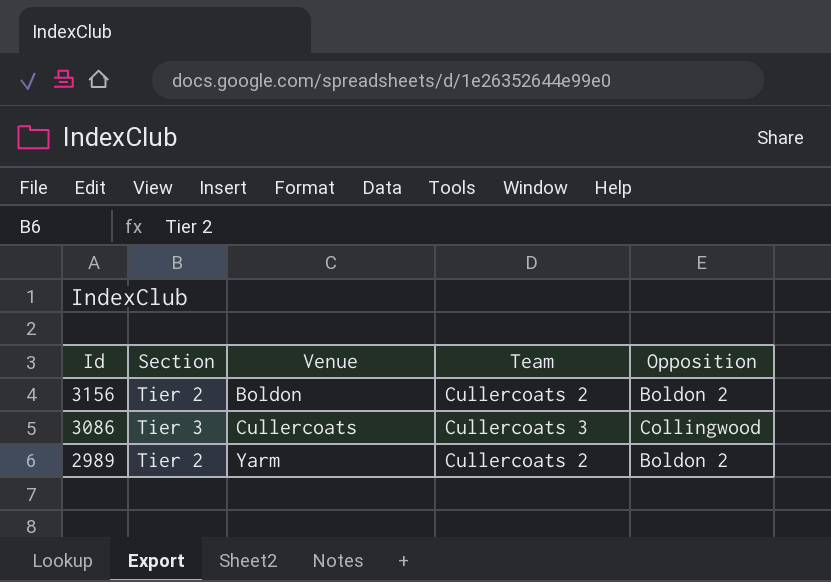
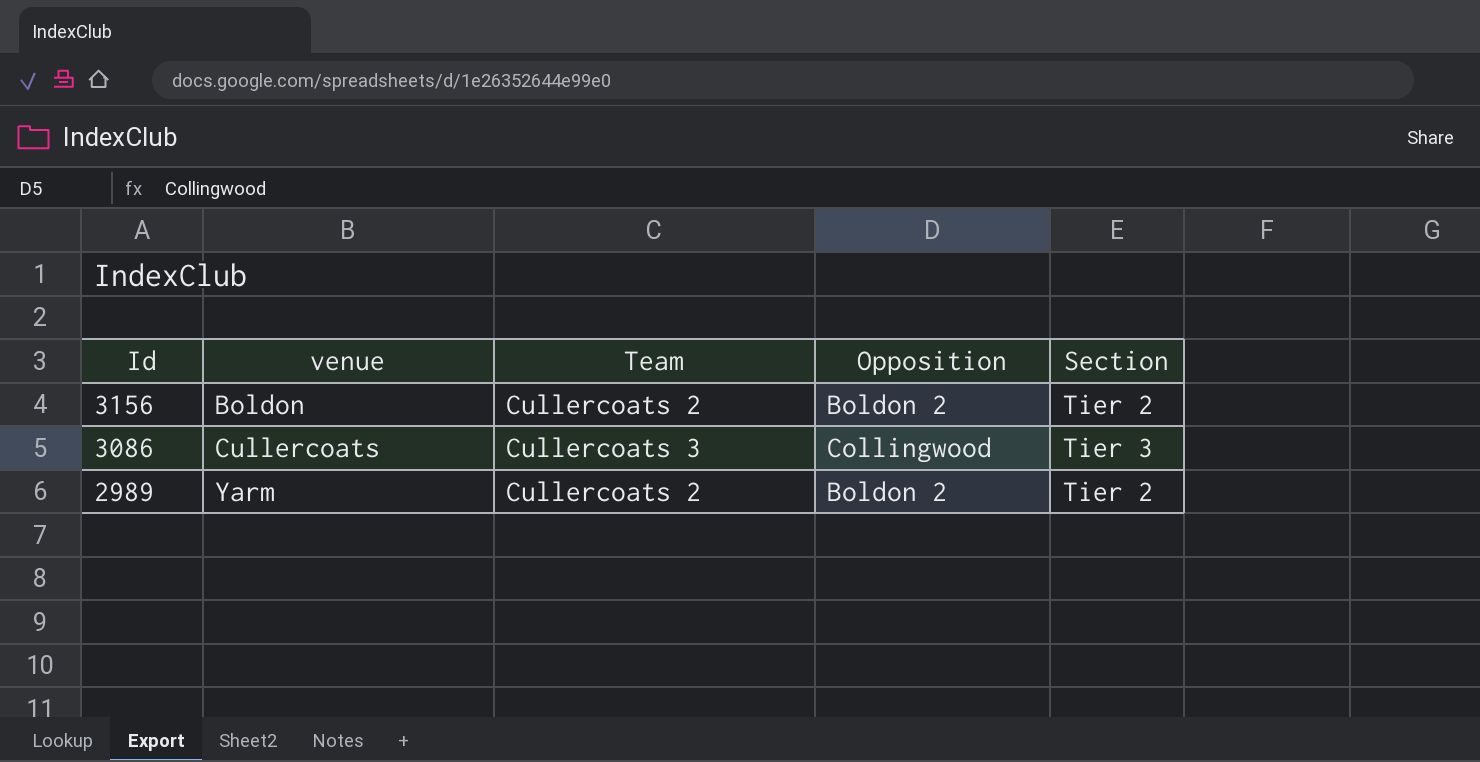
column name: Venue -> venue
column Section | position: 2 -> 5

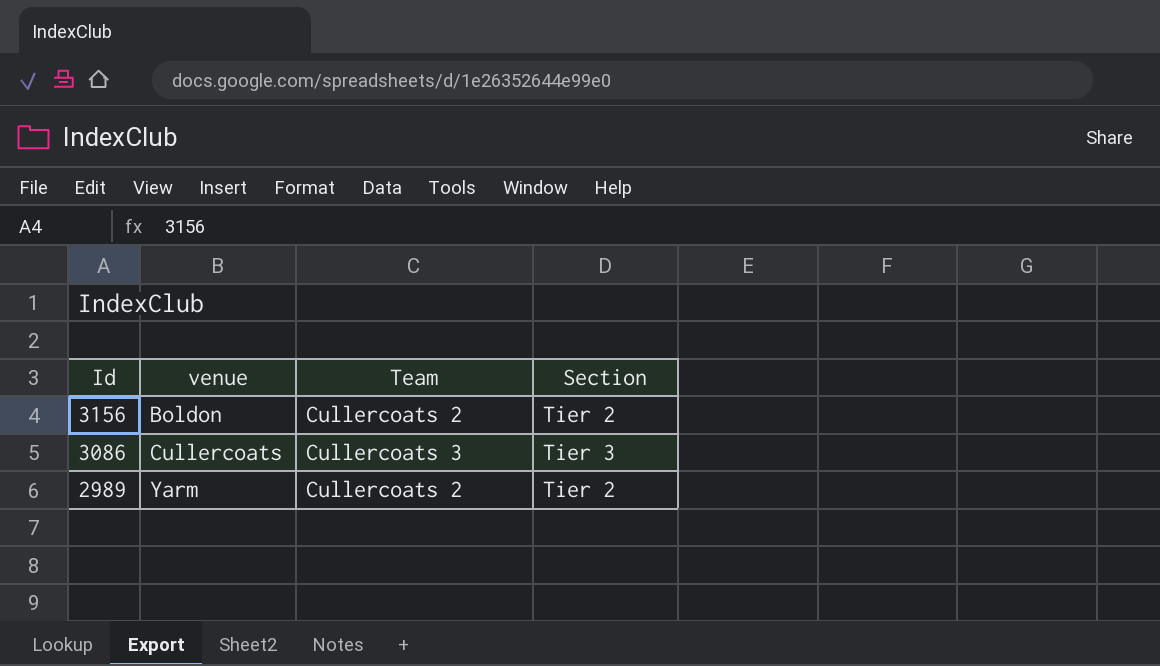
column Opposition | position: 4 -> none

